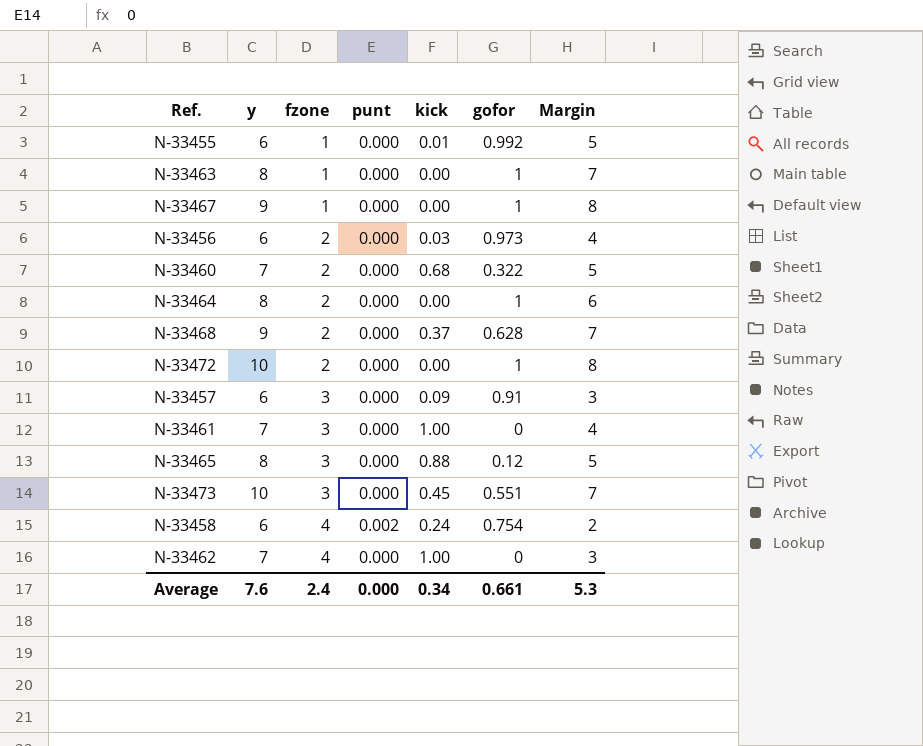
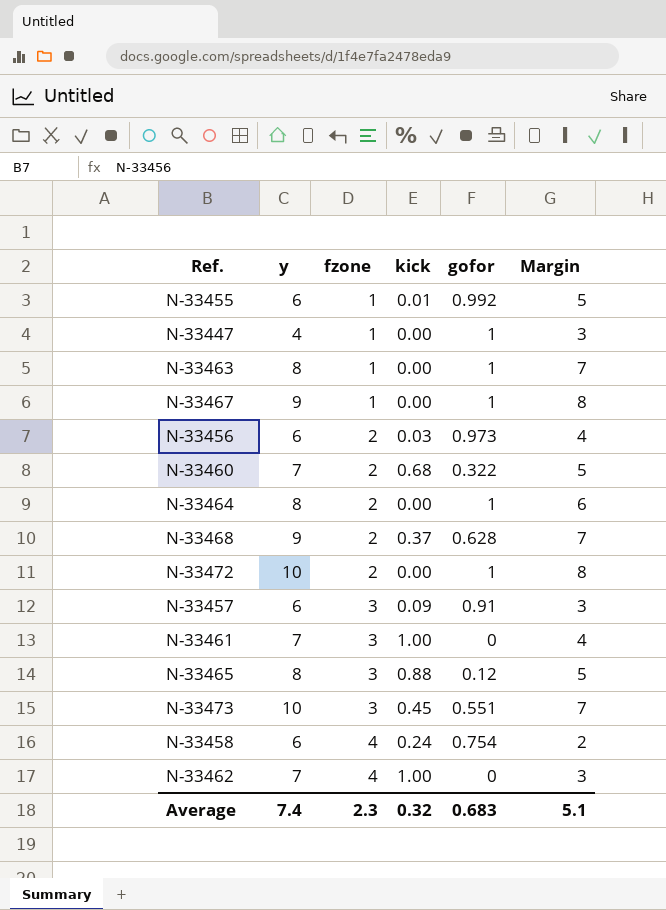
column punt | position: 4 -> none
row N-33447: none -> 4 | 1 | 0.00 | 1 | 3
Average | y: 7.6 -> 7.4
Average | fzone: 2.4 -> 2.3
Average | kick: 0.34 -> 0.32
Average | gofor: 0.661 -> 0.683
Average | Margin: 5.3 -> 5.1

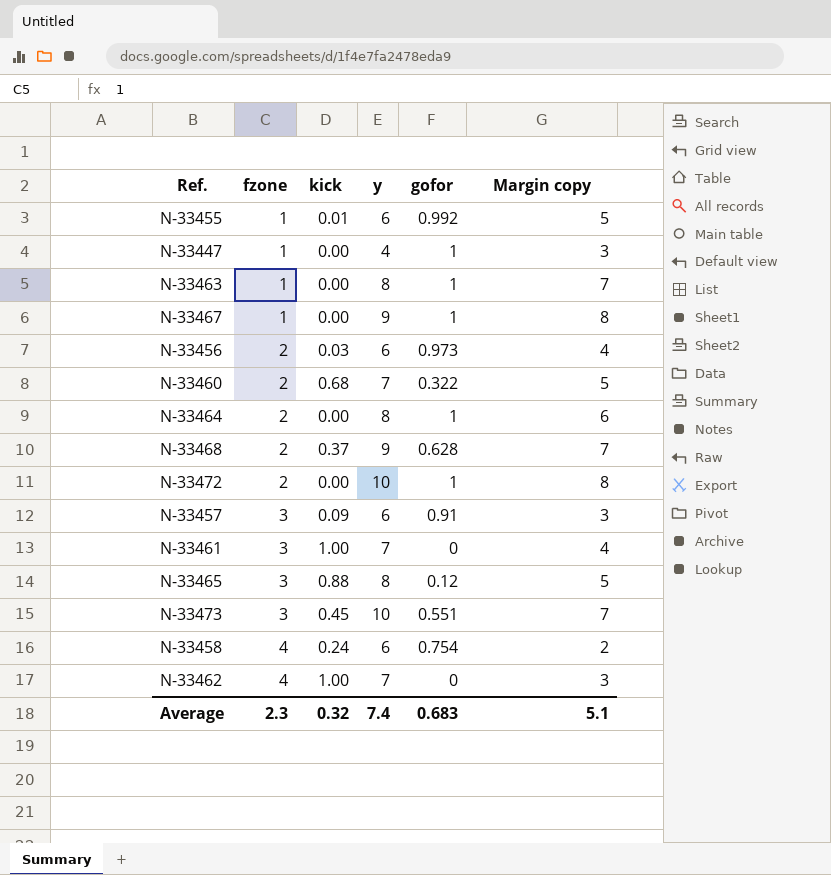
column y | position: 2 -> 4
column name: Margin -> Margin copy

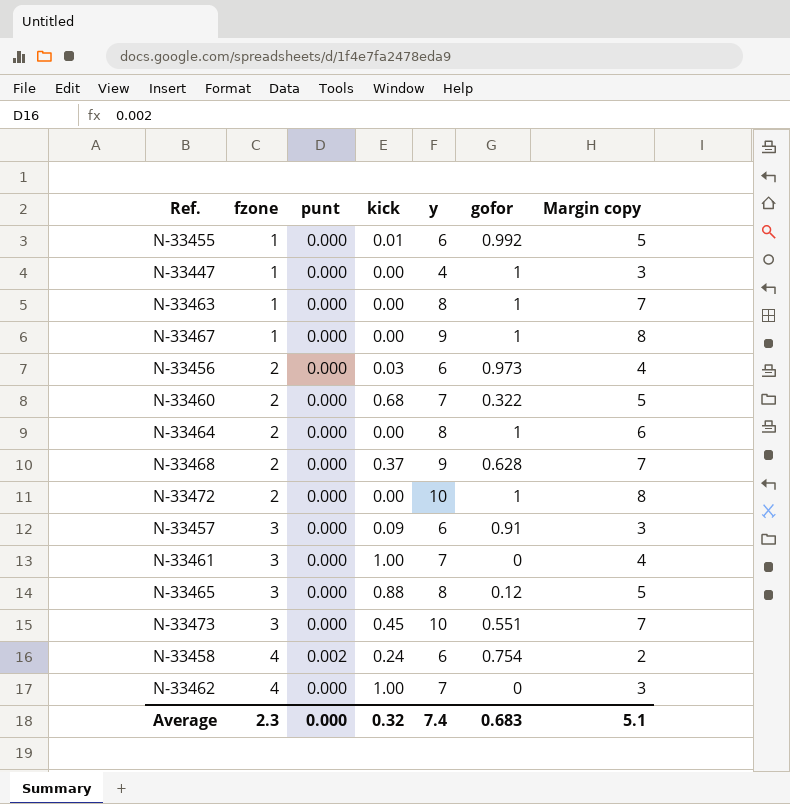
column punt | position: none -> 3

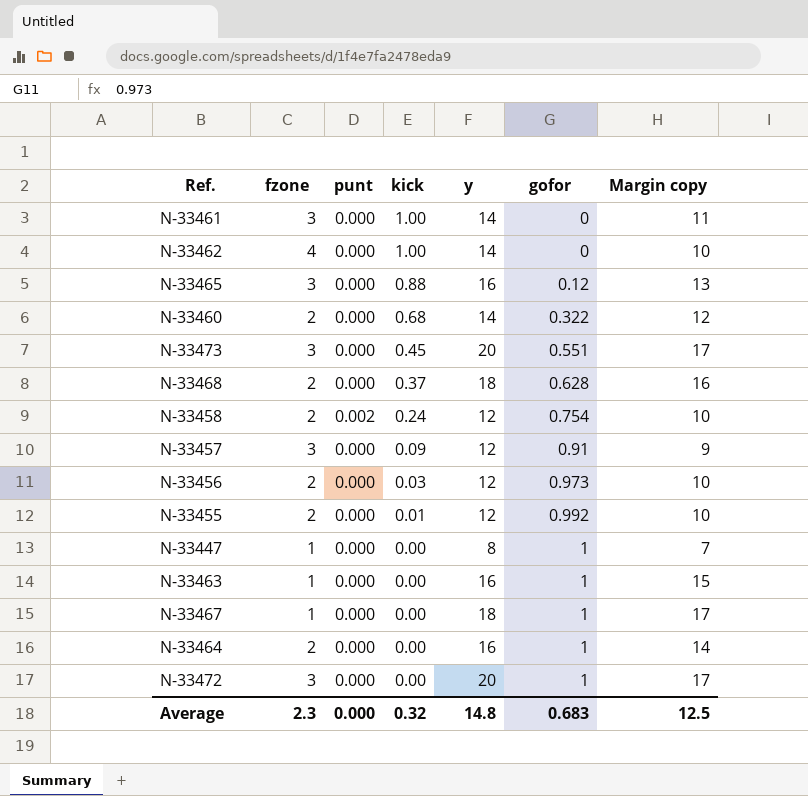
row order: fzone ascending -> kick descending
N-33461 | y: 7 -> 14
N-33461 | Margin copy: 4 -> 11
N-33462 | y: 7 -> 14
N-33462 | Margin copy: 3 -> 10
N-33465 | y: 8 -> 16
N-33465 | Margin copy: 5 -> 13
N-33460 | y: 7 -> 14
N-33460 | Margin copy: 5 -> 12
N-33473 | y: 10 -> 20
N-33473 | Margin copy: 7 -> 17
N-33468 | y: 9 -> 18
N-33468 | Margin copy: 7 -> 16
N-33458 | fzone: 4 -> 2
N-33458 | y: 6 -> 12
N-33458 | Margin copy: 2 -> 10
N-33457 | y: 6 -> 12
N-33457 | Margin copy: 3 -> 9
N-33456 | y: 6 -> 12
N-33456 | Margin copy: 4 -> 10
N-33455 | fzone: 1 -> 2
N-33455 | y: 6 -> 12
N-33455 | Margin copy: 5 -> 10
N-33447 | y: 4 -> 8
N-33447 | Margin copy: 3 -> 7
N-33463 | y: 8 -> 16
N-33463 | Margin copy: 7 -> 15
N-33467 | y: 9 -> 18
N-33467 | Margin copy: 8 -> 17
N-33464 | y: 8 -> 16
N-33464 | Margin copy: 6 -> 14
N-33472 | fzone: 2 -> 3
N-33472 | y: 10 -> 20
N-33472 | Margin copy: 8 -> 17
Average | y: 7.4 -> 14.8
Average | Margin copy: 5.1 -> 12.5

